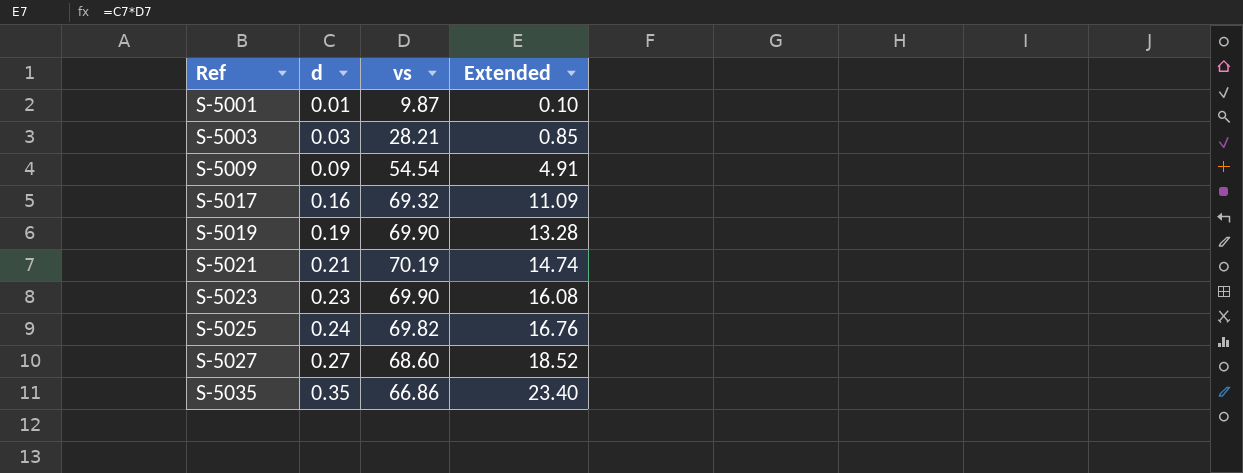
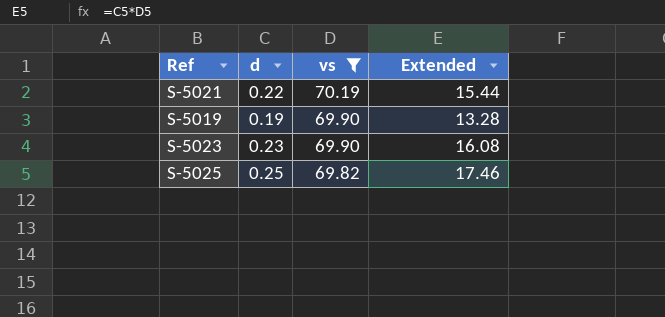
filter: none -> vs >= 69.82
row order: Ref ascending -> vs descending
S-5021 | d: 0.21 -> 0.22
S-5021 | Extended: 14.74 -> 15.44
S-5025 | d: 0.24 -> 0.25
S-5025 | Extended: 16.76 -> 17.46

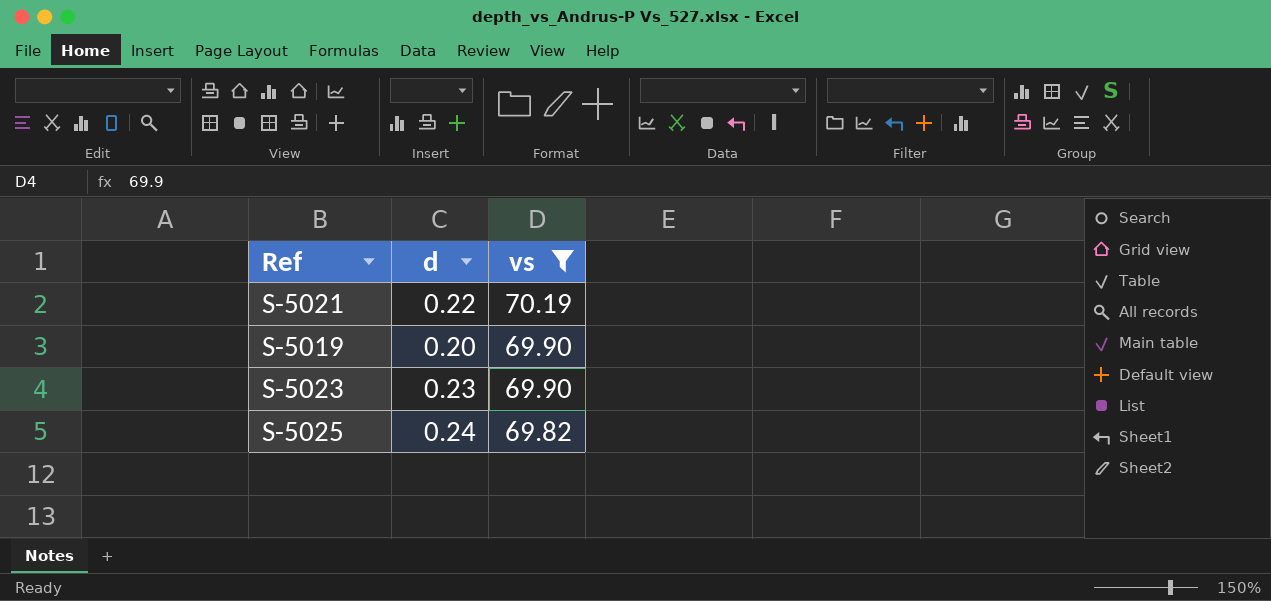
column Extended | formula: [d] * [vs] -> none
S-5019 | d: 0.19 -> 0.20
S-5025 | d: 0.25 -> 0.24

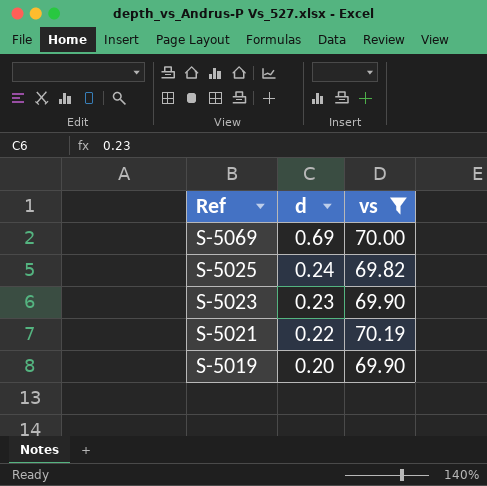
row order: vs descending -> Ref descending
row S-5069: none -> 0.69 | 70.00

